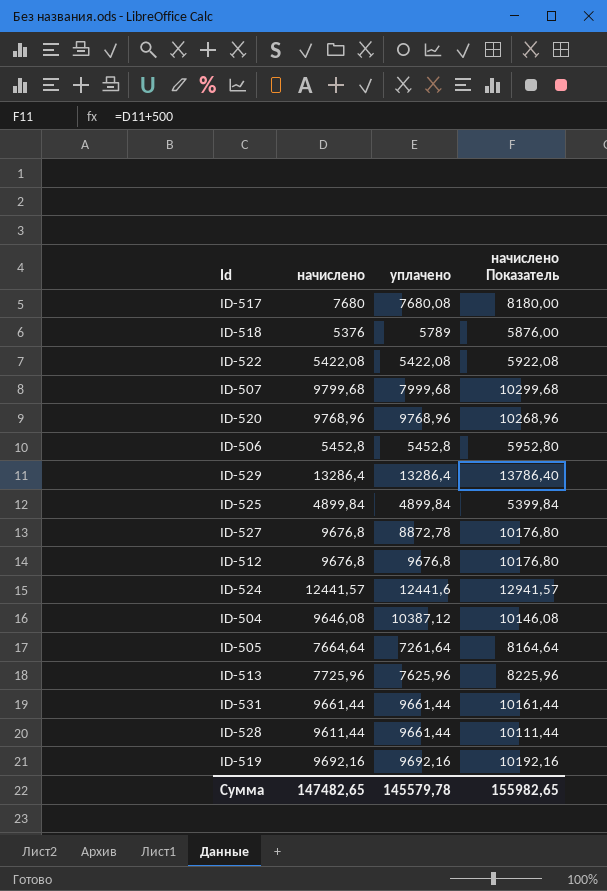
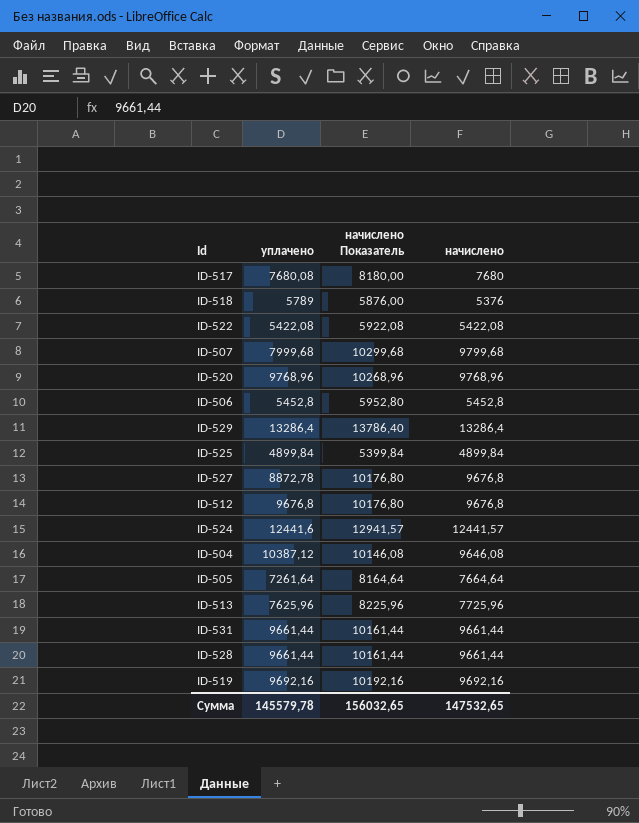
column начислено | position: 2 -> 4
ID-528 | начислено Показатель: 10111,44 -> 10161,44
ID-528 | начислено: 9611,44 -> 9661,44
Сумма | начислено Показатель: 155982,65 -> 156032,65
Сумма | начислено: 147482,65 -> 147532,65

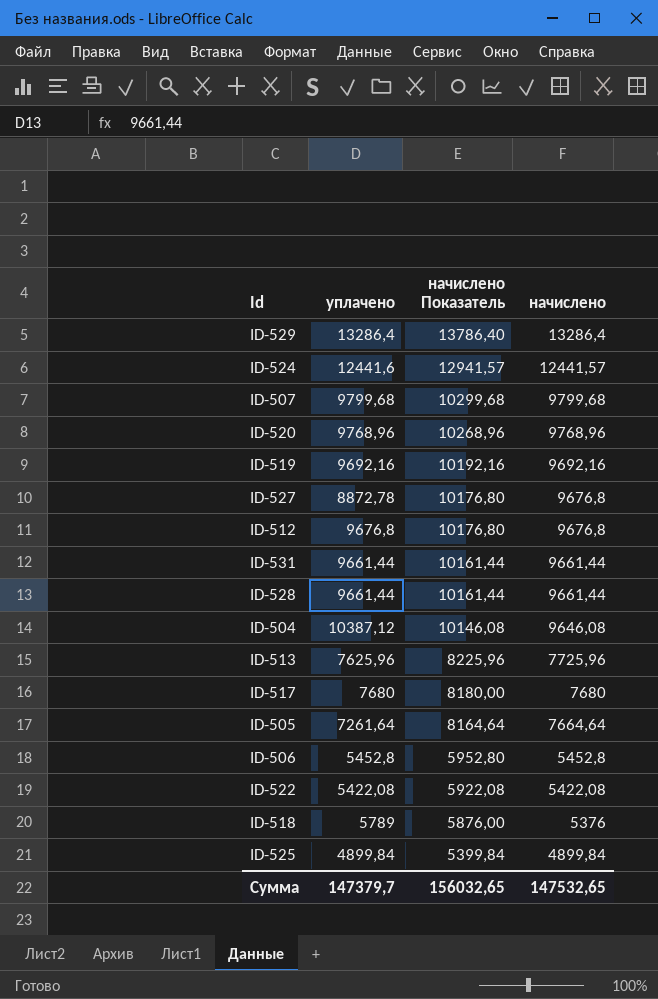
row order: none -> начислено Показатель descending
ID-507 | уплачено: 7999,68 -> 9799,68
ID-517 | уплачено: 7680,08 -> 7680
Сумма | уплачено: 145579,78 -> 147379,7

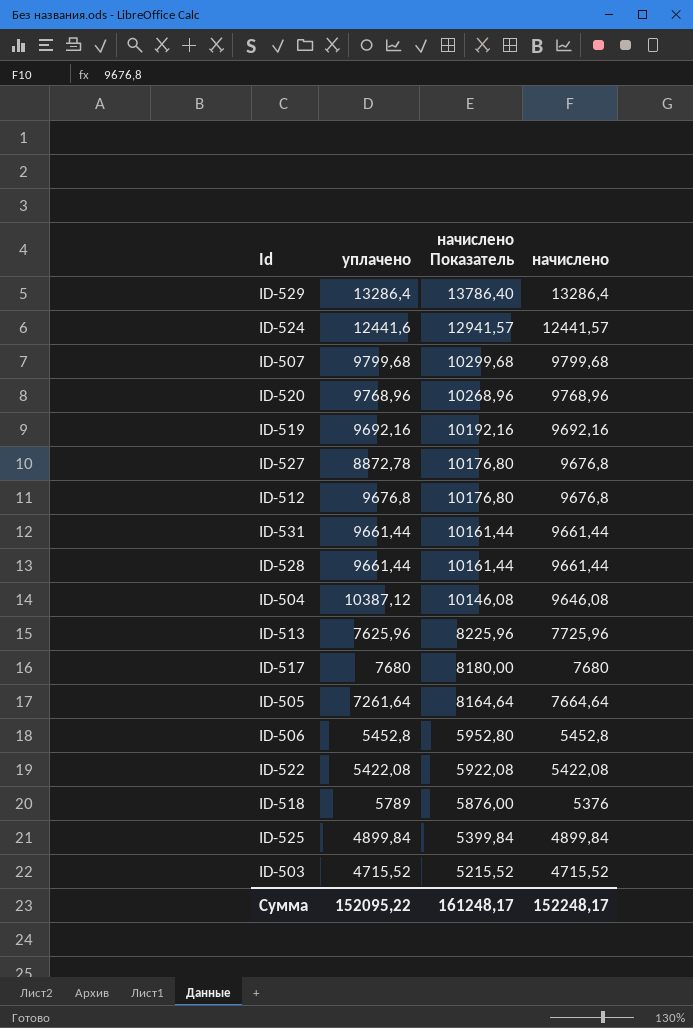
row ID-503: none -> 4715,52 | 5215,52 | 4715,52
Сумма | уплачено: 147379,7 -> 152095,22
Сумма | начислено Показатель: 156032,65 -> 161248,17
Сумма | начислено: 147532,65 -> 152248,17

